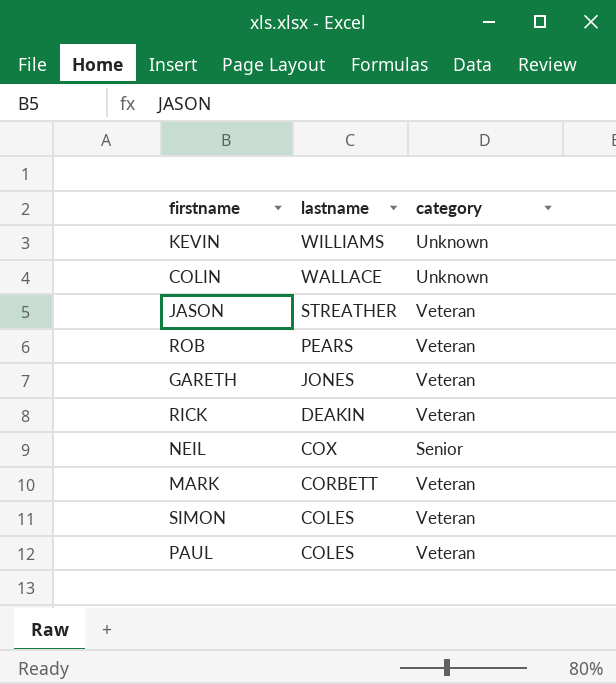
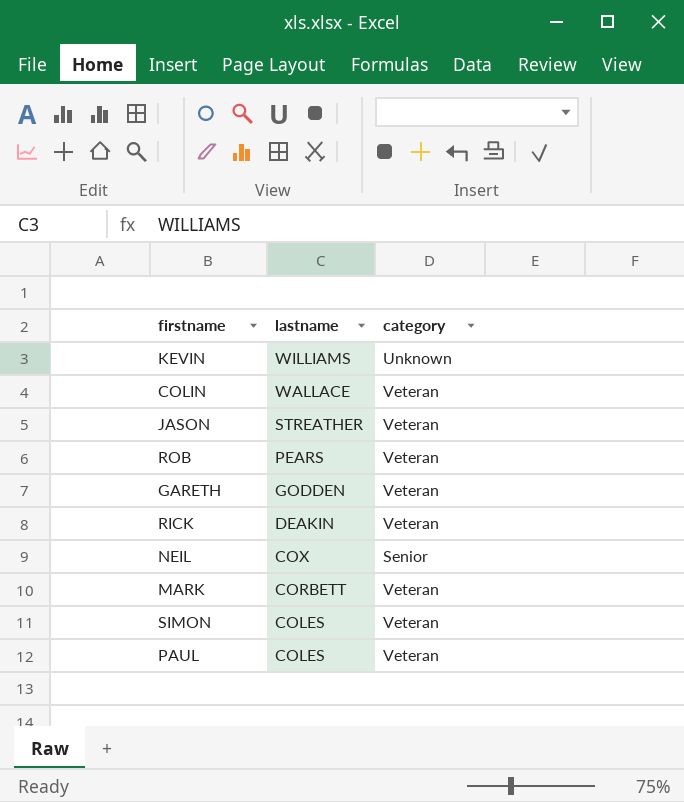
COLIN | category: Unknown -> Veteran
GARETH | lastname: JONES -> GODDEN

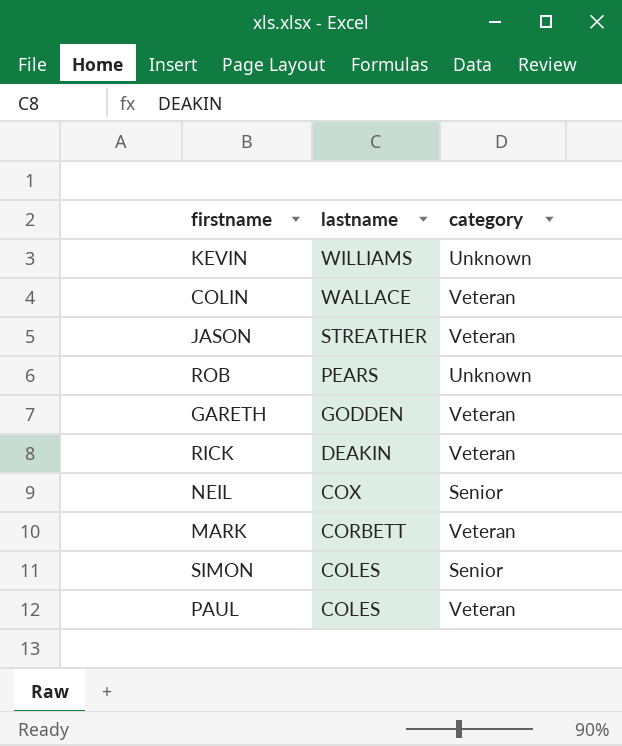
ROB | category: Veteran -> Unknown
SIMON | category: Veteran -> Senior

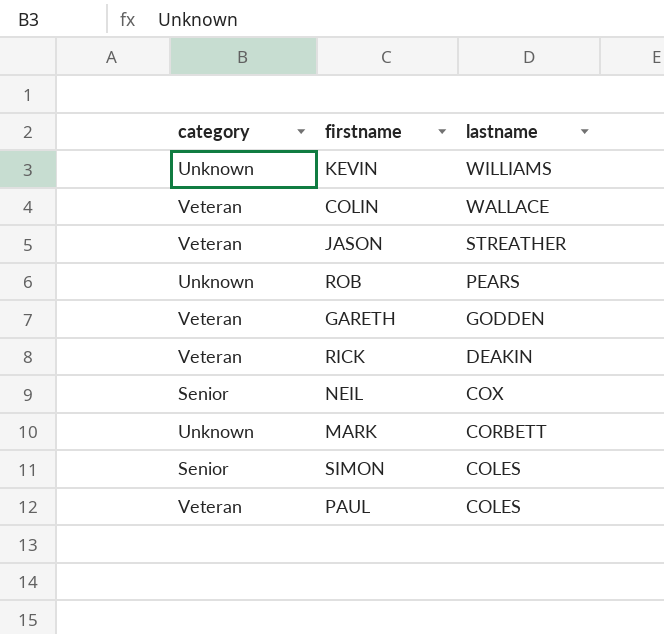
column category | position: 3 -> 1
MARK | category: Veteran -> Unknown

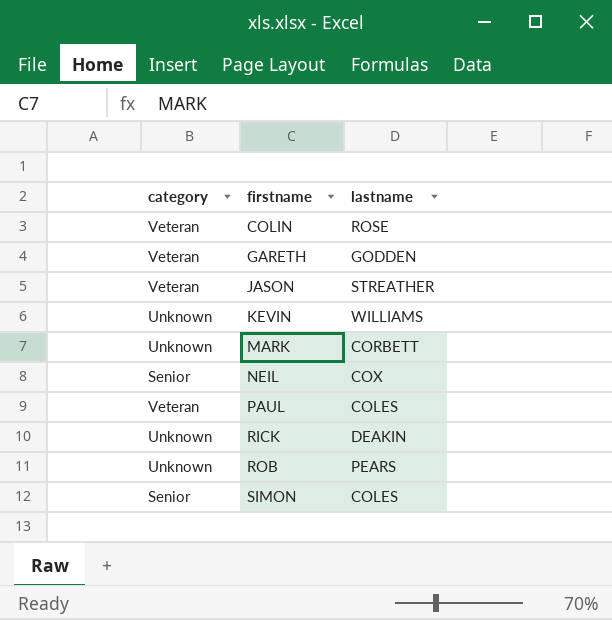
row order: lastname descending -> firstname ascending
COLIN | lastname: WALLACE -> ROSE
RICK | category: Veteran -> Unknown

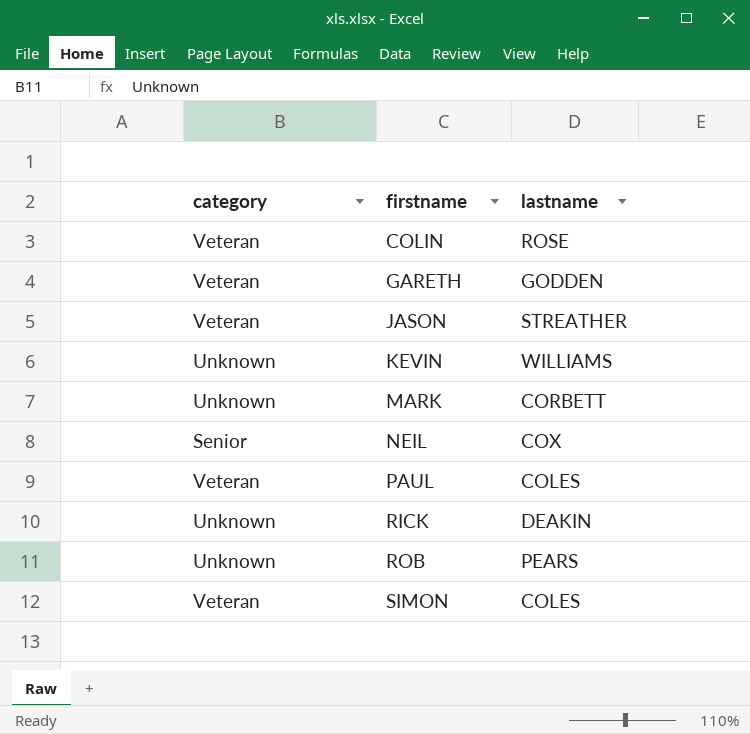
SIMON | category: Senior -> Veteran

